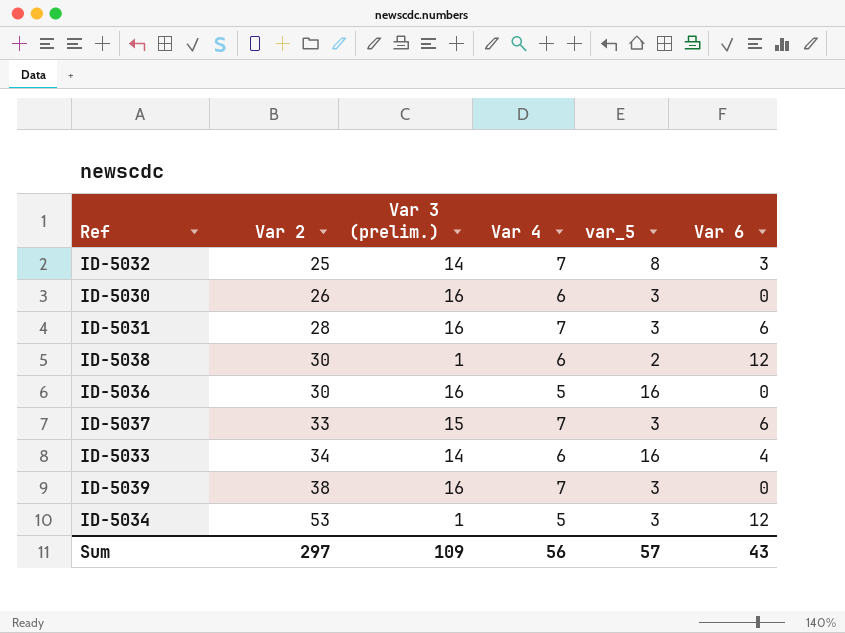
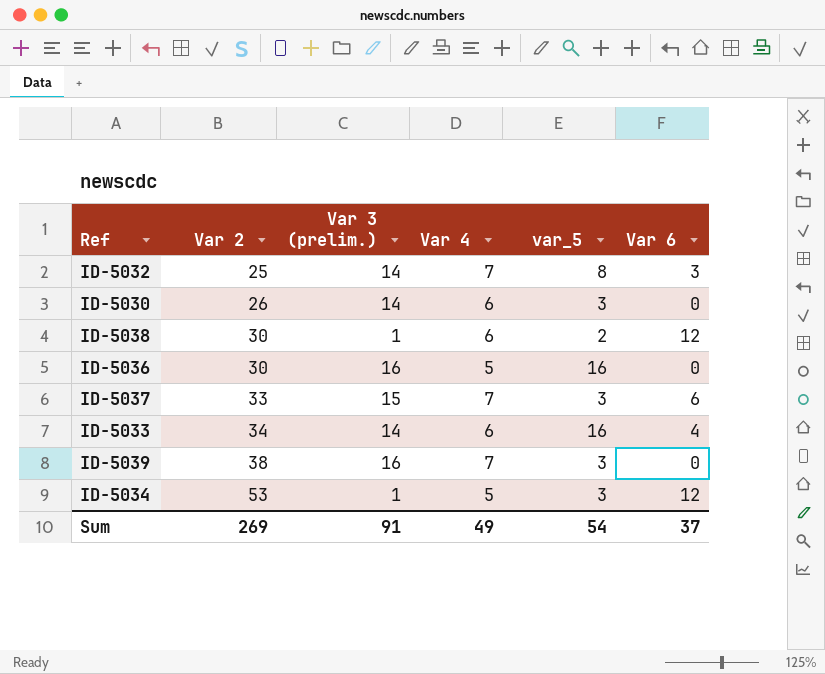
row ID-5031: 28 | 16 | 7 | 3 | 6 -> none
ID-5030 | Var 3 (prelim.): 16 -> 14
Sum | Var 2: 297 -> 269
Sum | Var 3 (prelim.): 109 -> 91
Sum | Var 4: 56 -> 49
Sum | var_5: 57 -> 54
Sum | Var 6: 43 -> 37

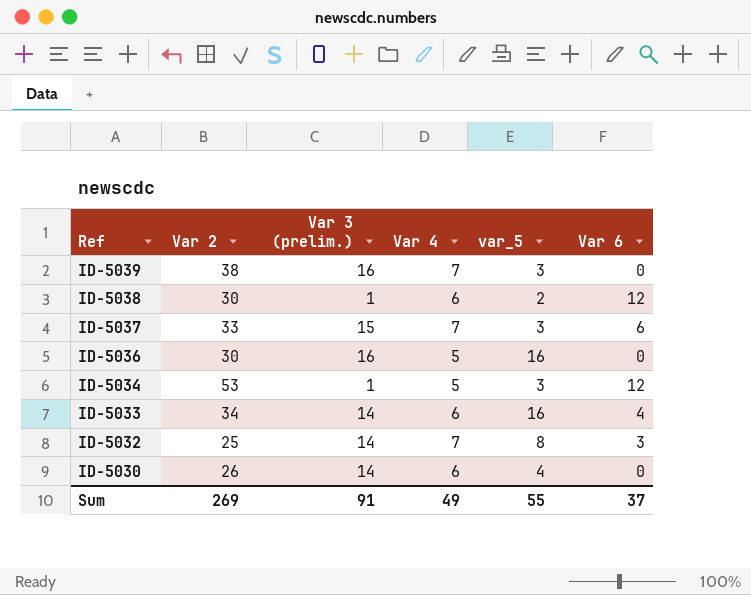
row order: Var 2 ascending -> Ref descending
ID-5030 | var_5: 3 -> 4
Sum | var_5: 54 -> 55

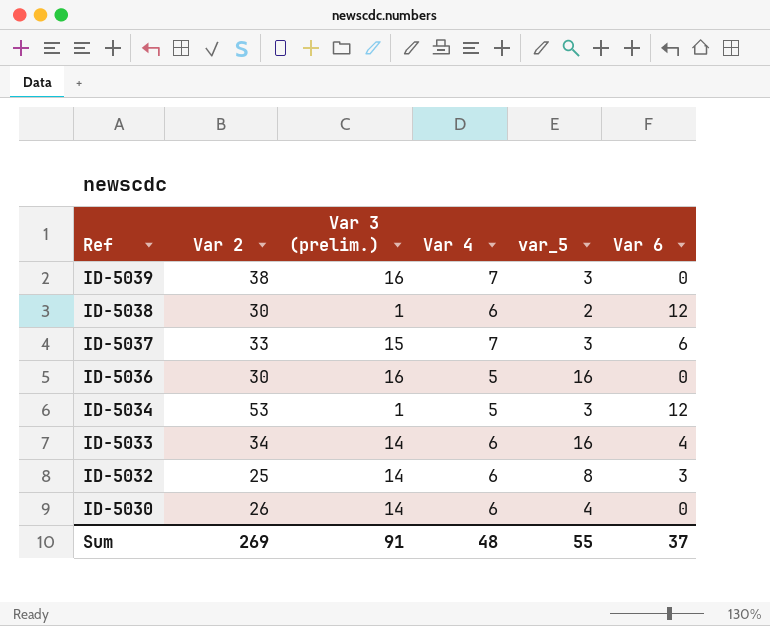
ID-5032 | Var 4: 7 -> 6
Sum | Var 4: 49 -> 48

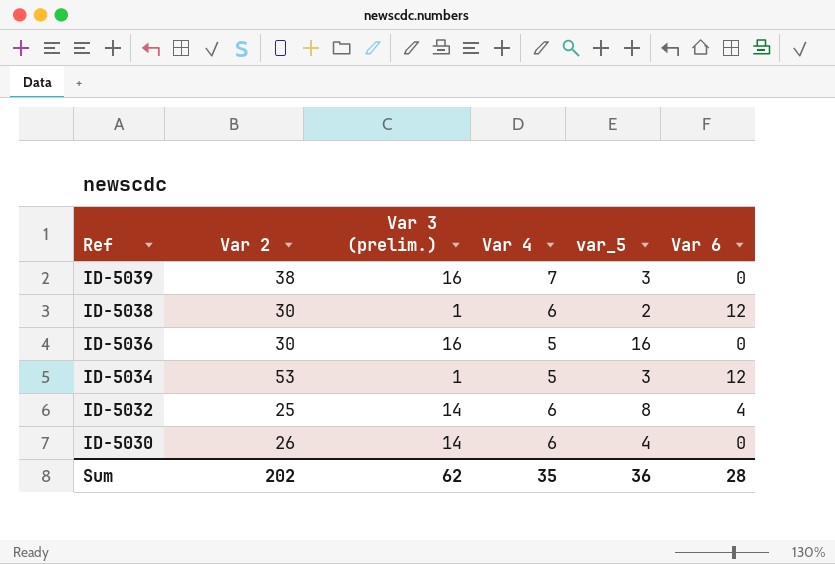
row ID-5037: 33 | 15 | 7 | 3 | 6 -> none
row ID-5033: 34 | 14 | 6 | 16 | 4 -> none
ID-5032 | Var 6: 3 -> 4
Sum | Var 2: 269 -> 202
Sum | Var 3 (prelim.): 91 -> 62
Sum | Var 4: 48 -> 35
Sum | var_5: 55 -> 36
Sum | Var 6: 37 -> 28

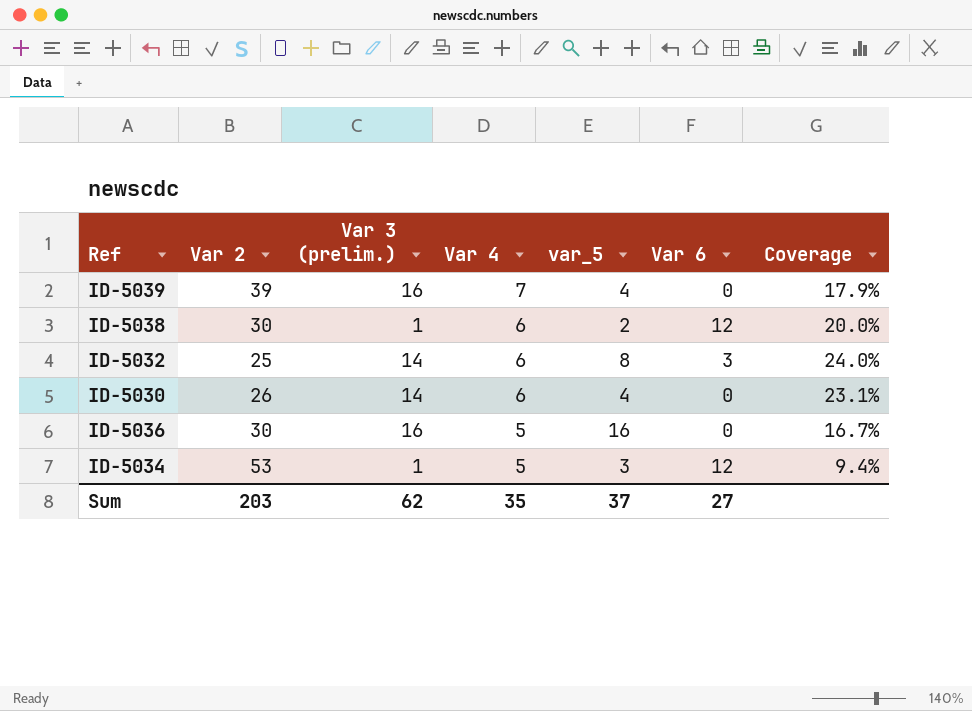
row order: Ref descending -> Var 4 descending
column Coverage | formula: none -> [Var 4] / [Var 2]
ID-5039 | Var 2: 38 -> 39
ID-5039 | var_5: 3 -> 4
ID-5032 | Var 6: 4 -> 3
Sum | Var 2: 202 -> 203
Sum | var_5: 36 -> 37
Sum | Var 6: 28 -> 27

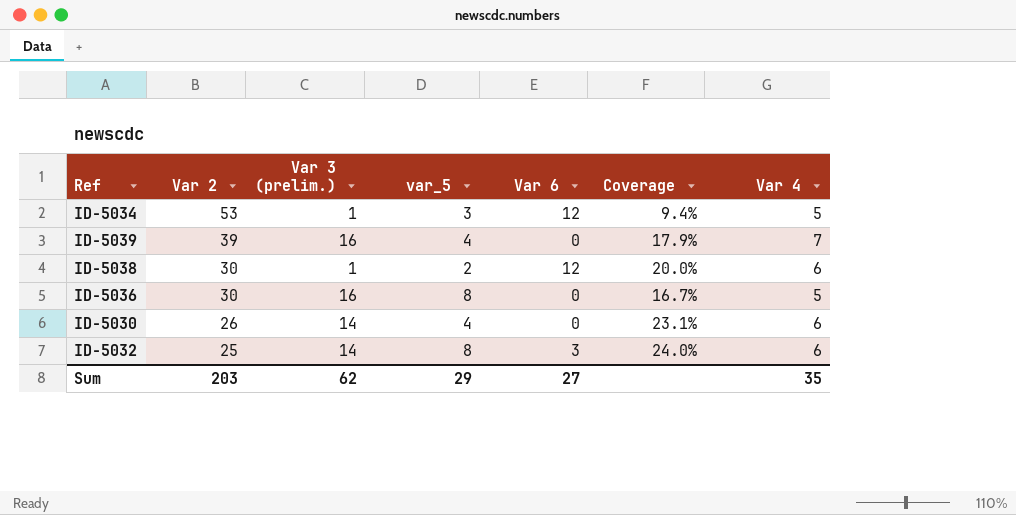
row order: Var 4 descending -> Var 2 descending
column Var 4 | position: 4 -> 7
ID-5036 | var_5: 16 -> 8
Sum | var_5: 37 -> 29

